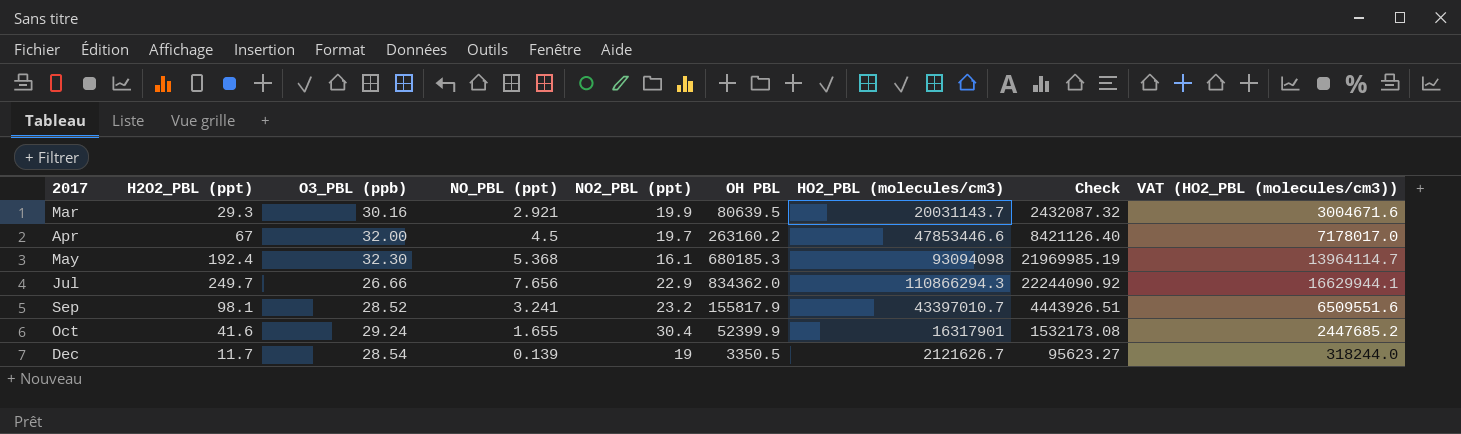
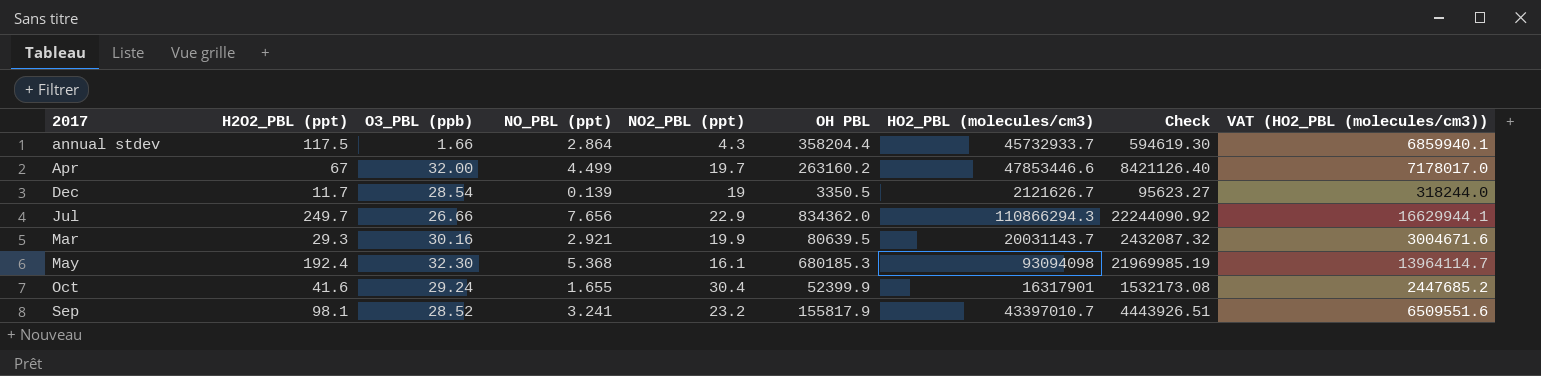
row order: none -> 2017 ascending
row annual stdev: none -> 117.5 | 1.66 | 2.864 | 4.3 | 358204.4 | 45732933.7 | 594619.30 | 6859940.1
Apr | NO_PBL (ppt): 4.5 -> 4.499

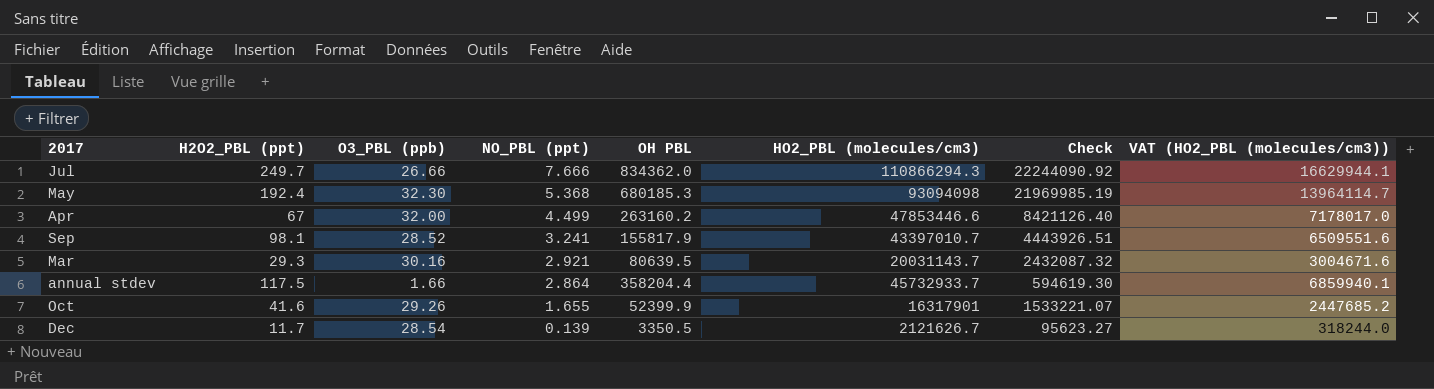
row order: 2017 ascending -> NO_PBL (ppt) descending
column NO2_PBL (ppt) | position: 5 -> none
Jul | NO_PBL (ppt): 7.656 -> 7.666
Oct | O3_PBL (ppb): 29.24 -> 29.26
Oct | Check: 1532173.08 -> 1533221.07

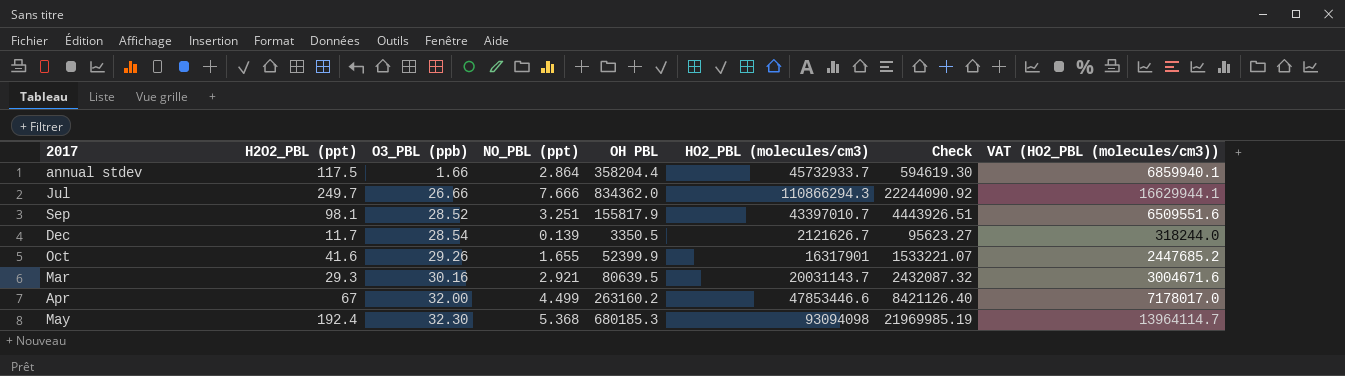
row order: NO_PBL (ppt) descending -> O3_PBL (ppb) ascending
Sep | NO_PBL (ppt): 3.241 -> 3.251

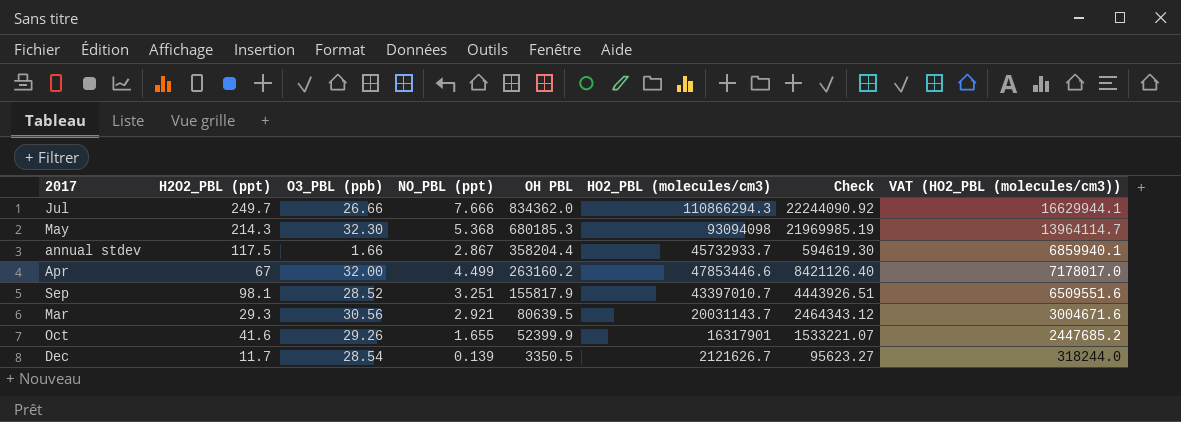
row order: O3_PBL (ppb) ascending -> OH PBL descending
May | H2O2_PBL (ppt): 192.4 -> 214.3
annual stdev | NO_PBL (ppt): 2.864 -> 2.867
Mar | O3_PBL (ppb): 30.16 -> 30.56
Mar | Check: 2432087.32 -> 2464343.12

